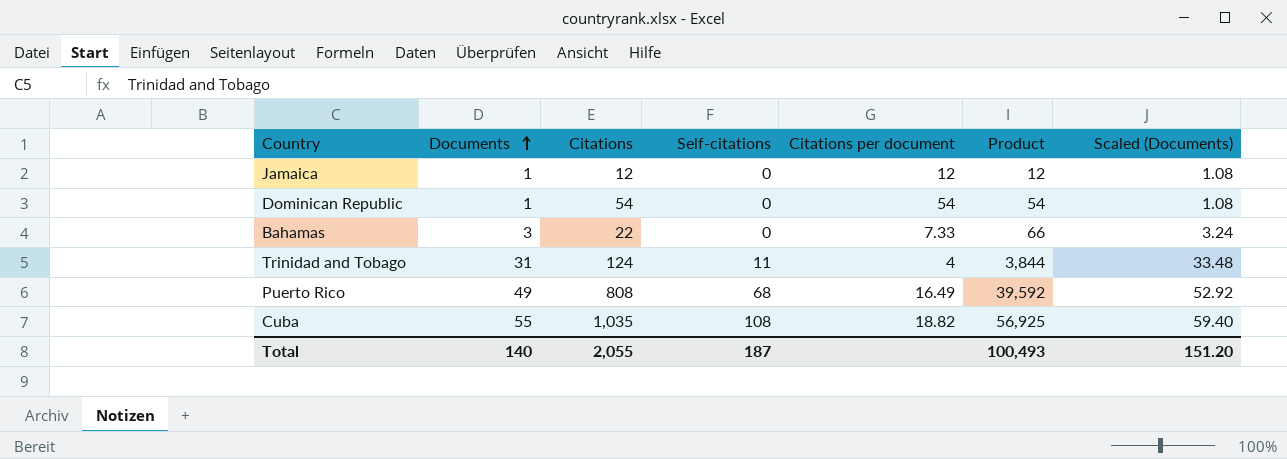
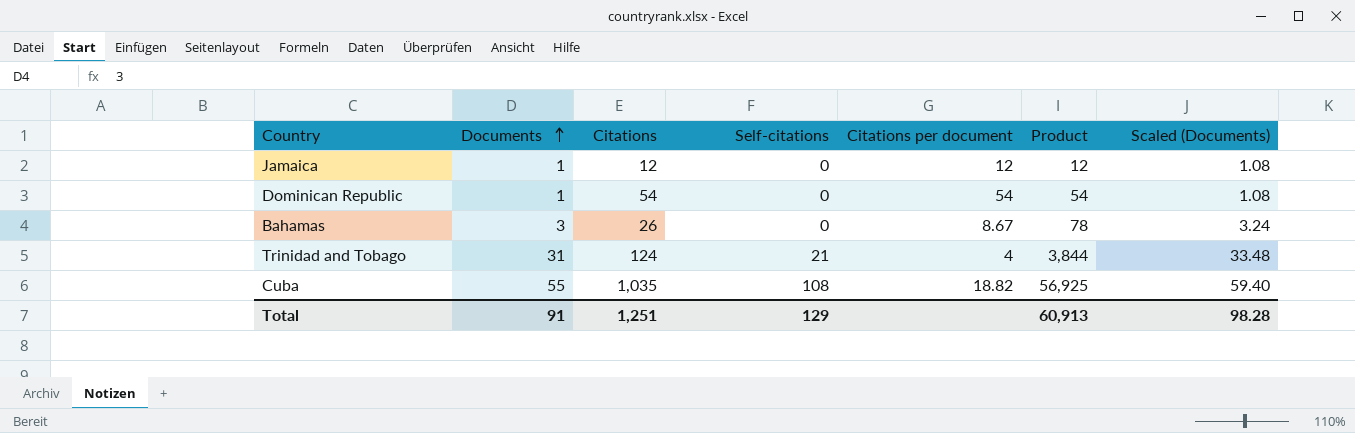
row Puerto Rico: 49 | 808 | 68 | 16.49 | 39,592 | 52.92 -> none
Bahamas | Citations: 22 -> 26
Bahamas | Citations per document: 7.33 -> 8.67
Bahamas | Product: 66 -> 78
Trinidad and Tobago | Self-citations: 11 -> 21
Total | Documents: 140 -> 91
Total | Citations: 2,055 -> 1,251
Total | Self-citations: 187 -> 129
Total | Product: 100,493 -> 60,913
Total | Scaled (Documents): 151.20 -> 98.28

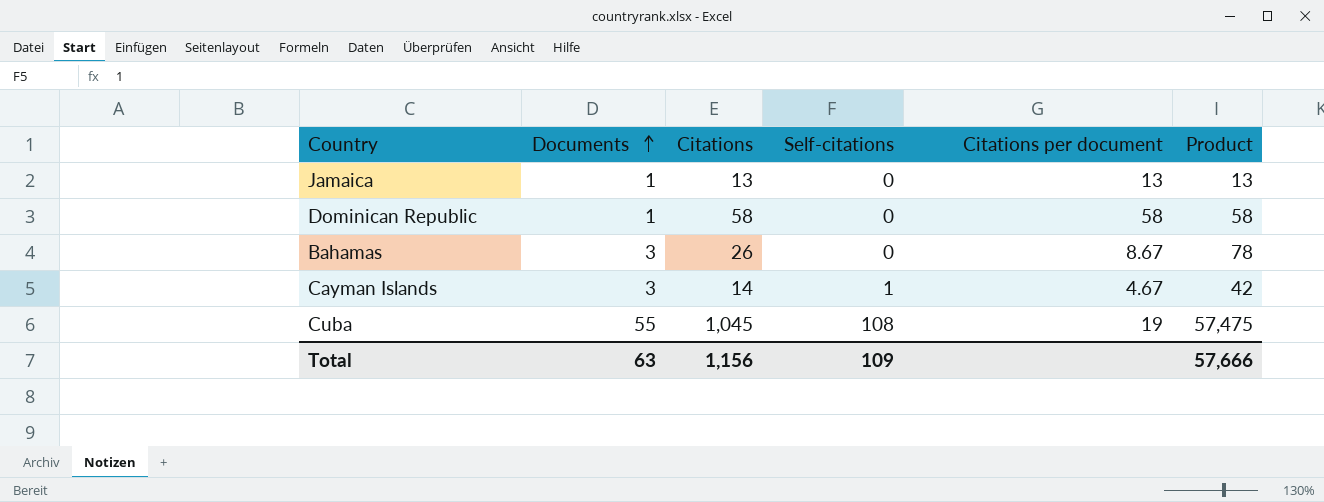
column Scaled (Documents) | formula: [Documents] * 1.08 -> none
row Trinidad and Tobago: 31 | 124 | 21 | 4 | 3,844 | 33.48 -> none
Jamaica | Citations: 12 -> 13
Jamaica | Citations per document: 12 -> 13
Jamaica | Product: 12 -> 13
Dominican Republic | Citations: 54 -> 58
Dominican Republic | Citations per document: 54 -> 58
Dominican Republic | Product: 54 -> 58
row Cayman Islands: none -> 3 | 14 | 1 | 4.67 | 42
Cuba | Citations: 1,035 -> 1,045
Cuba | Citations per document: 18.82 -> 19
Cuba | Product: 56,925 -> 57,475
Total | Documents: 91 -> 63
Total | Citations: 1,251 -> 1,156
Total | Self-citations: 129 -> 109
Total | Product: 60,913 -> 57,666

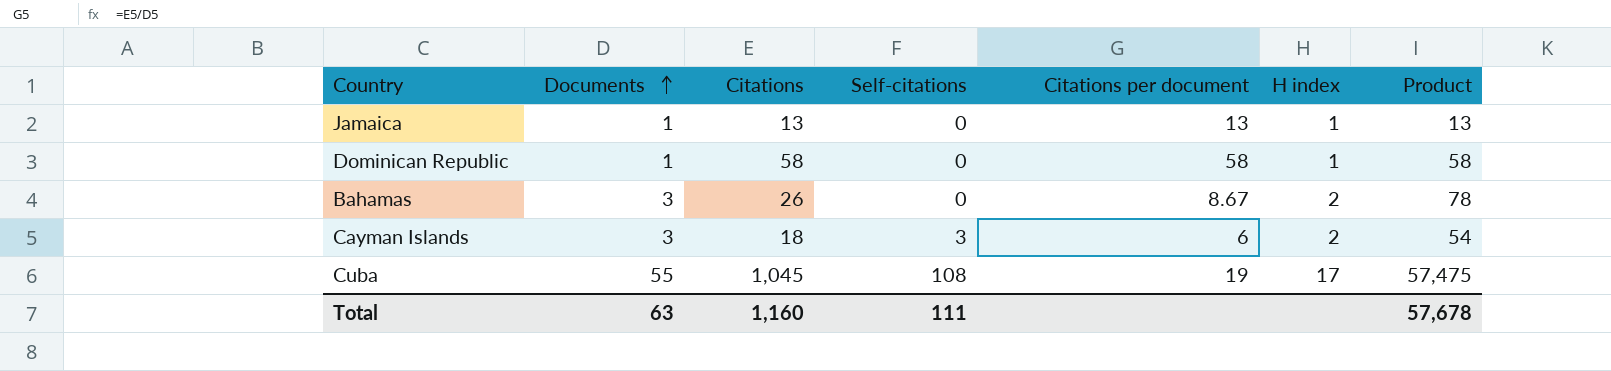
column H index | position: none -> 6
Cayman Islands | Citations: 14 -> 18
Cayman Islands | Self-citations: 1 -> 3
Cayman Islands | Citations per document: 4.67 -> 6
Cayman Islands | Product: 42 -> 54
Total | Citations: 1,156 -> 1,160
Total | Self-citations: 109 -> 111
Total | Product: 57,666 -> 57,678

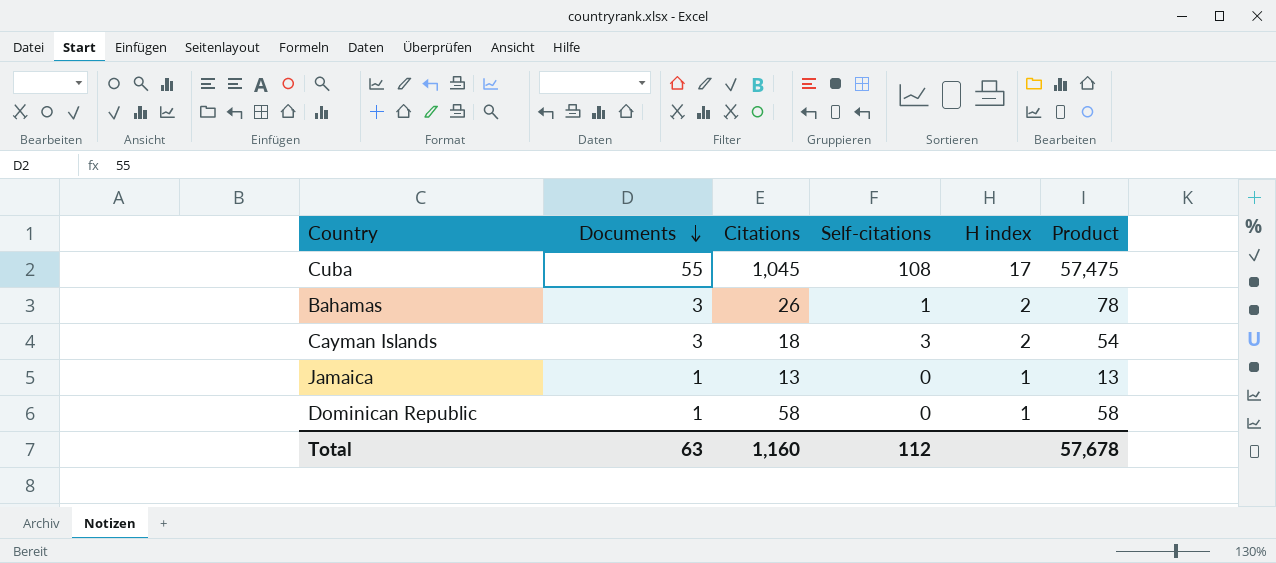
row order: Documents ascending -> Documents descending
column Citations per document | formula: [Citations] / [Documents] -> none
Bahamas | Self-citations: 0 -> 1
Total | Self-citations: 111 -> 112

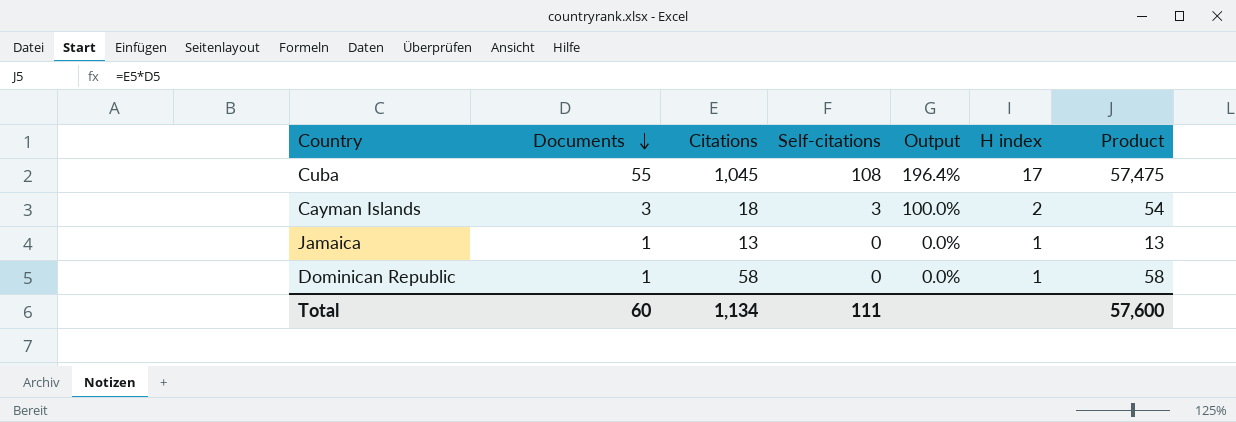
column Output | formula: none -> [Self-citations] / [Documents]
row Bahamas: 3 | 26 | 1 | 2 | 78 -> none
Total | Documents: 63 -> 60
Total | Citations: 1,160 -> 1,134
Total | Self-citations: 112 -> 111
Total | Product: 57,678 -> 57,600

